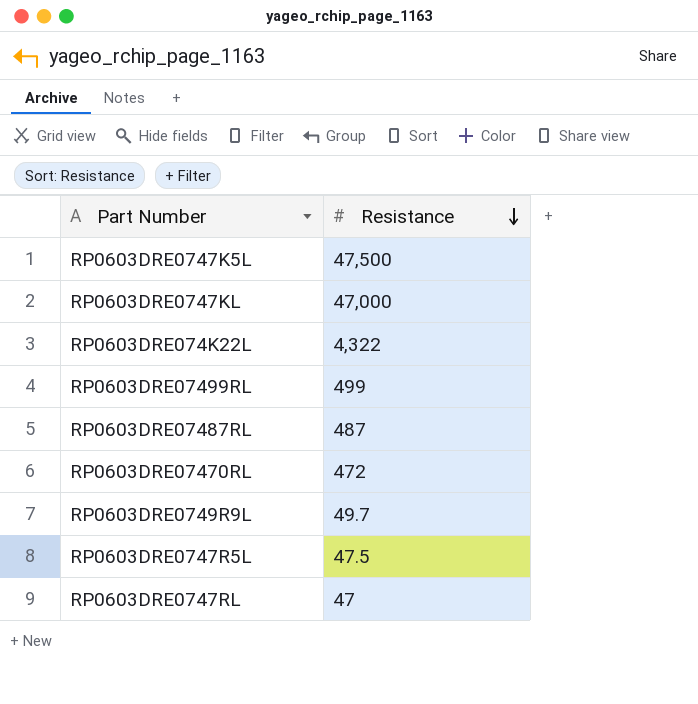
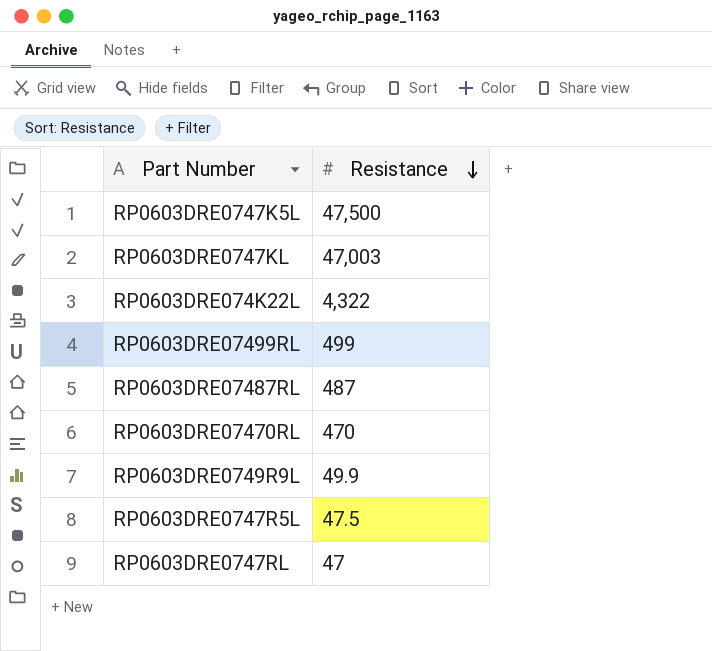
RP0603DRE0747KL | Resistance: 47,000 -> 47,003
RP0603DRE07470RL | Resistance: 472 -> 470
RP0603DRE0749R9L | Resistance: 49.7 -> 49.9

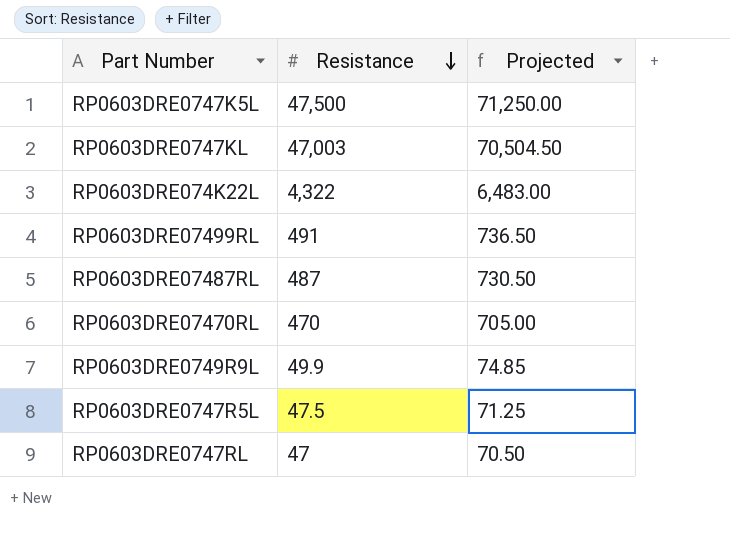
column Projected | formula: none -> [Resistance] * 1.5
RP0603DRE07499RL | Resistance: 499 -> 491

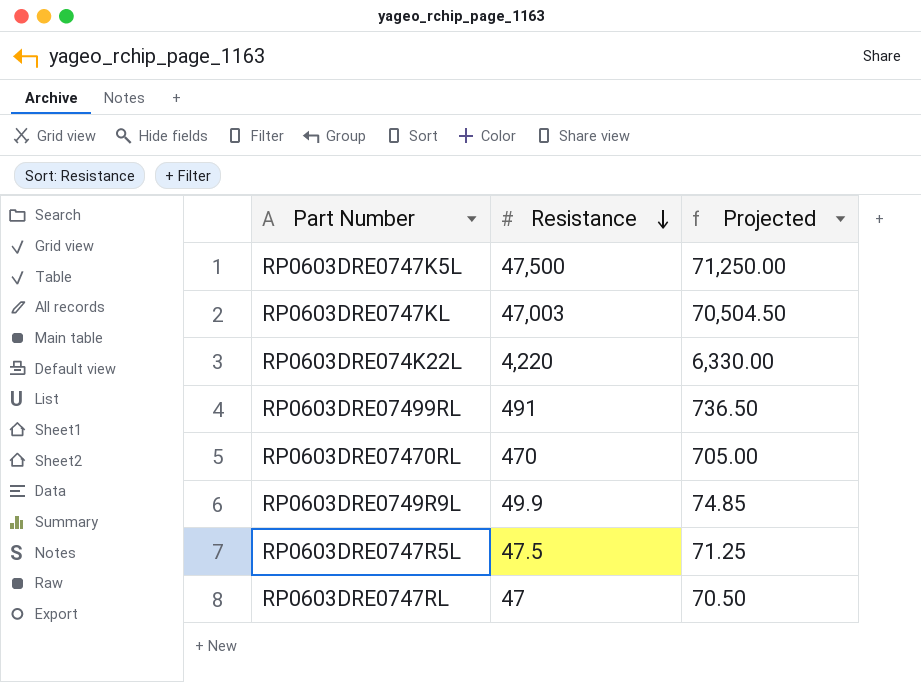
row RP0603DRE07487RL: 487 | 730.50 -> none
RP0603DRE074K22L | Resistance: 4,322 -> 4,220
RP0603DRE074K22L | Projected: 6,483.00 -> 6,330.00

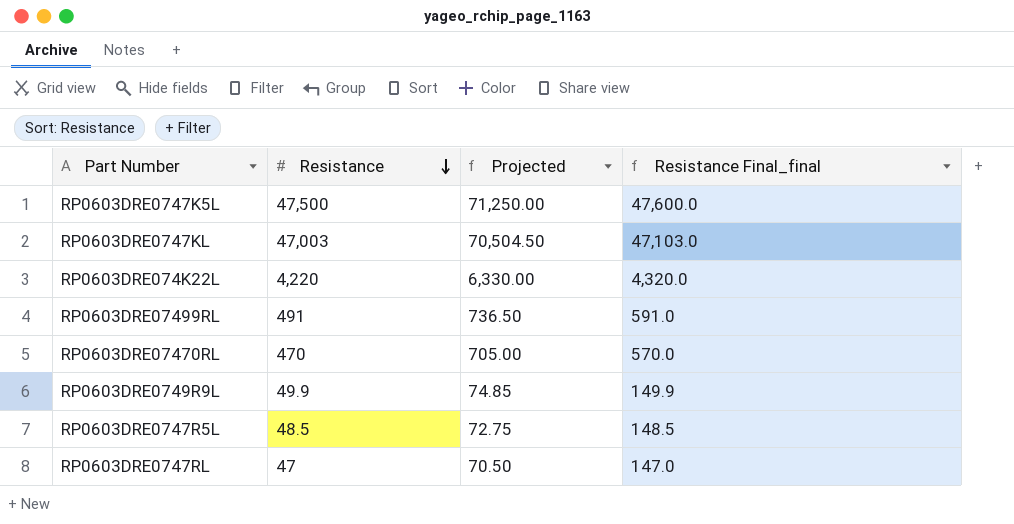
column Resistance Final_final | formula: none -> [Resistance] + 100
RP0603DRE0747R5L | Resistance: 47.5 -> 48.5
RP0603DRE0747R5L | Projected: 71.25 -> 72.75

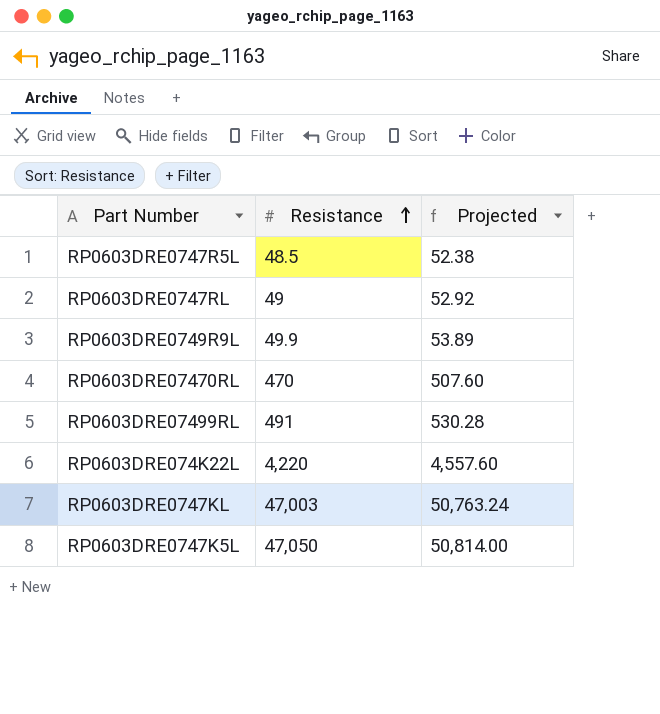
row order: Resistance descending -> Resistance ascending
column Resistance Final_final | formula: [Resistance] + 100 -> none
column Projected | formula: [Resistance] * 1.5 -> [Resistance] * 1.08
RP0603DRE0747RL | Resistance: 47 -> 49
RP0603DRE0747K5L | Resistance: 47,500 -> 47,050

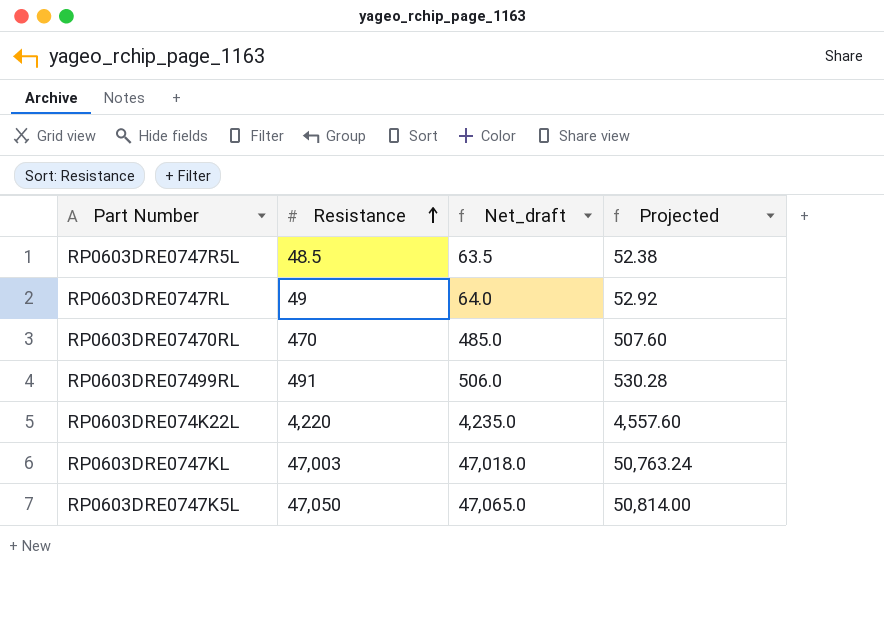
column Net_draft | formula: none -> [Resistance] + 15
row RP0603DRE0749R9L: 49.9 | 53.89 -> none

